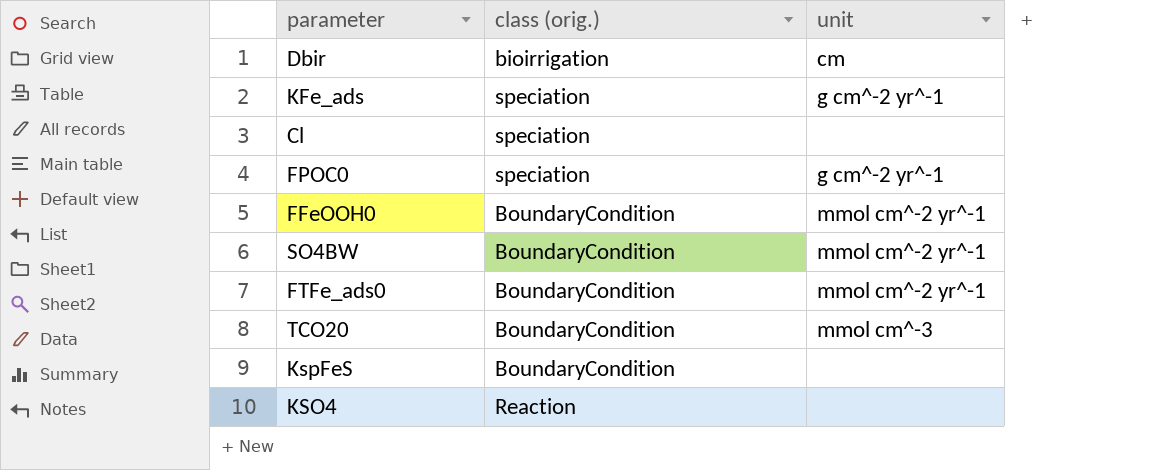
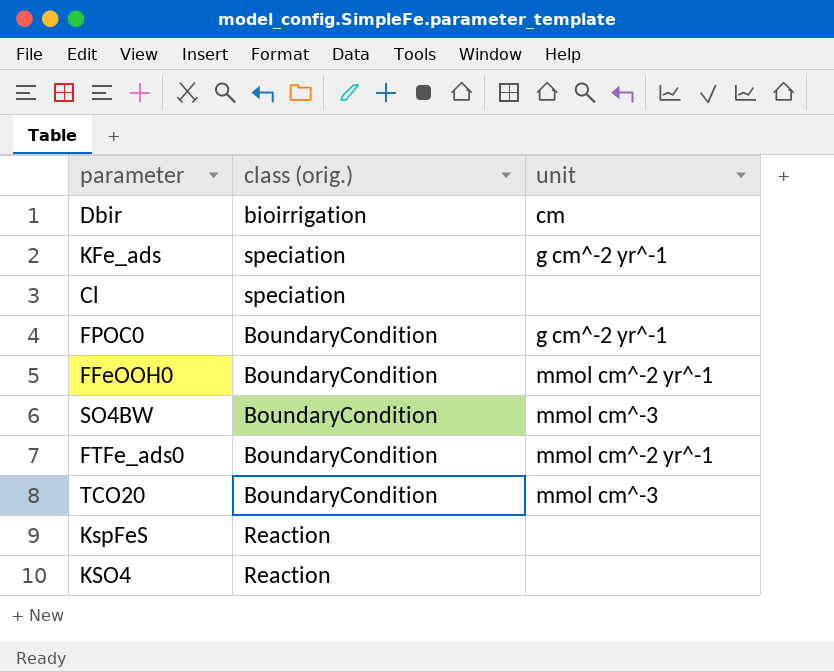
FPOC0 | class (orig.): speciation -> BoundaryCondition
SO4BW | unit: mmol cm^-2 yr^-1 -> mmol cm^-3
KspFeS | class (orig.): BoundaryCondition -> Reaction

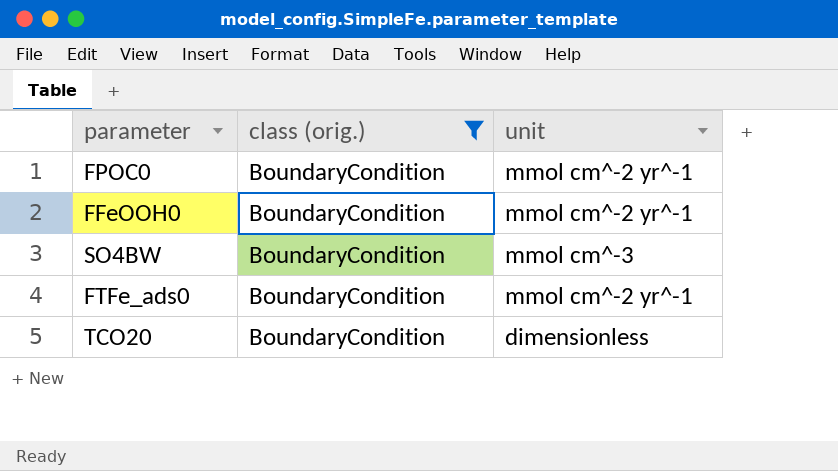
filter: none -> class (orig.) = BoundaryCondition
FPOC0 | unit: g cm^-2 yr^-1 -> mmol cm^-2 yr^-1
TCO20 | unit: mmol cm^-3 -> dimensionless

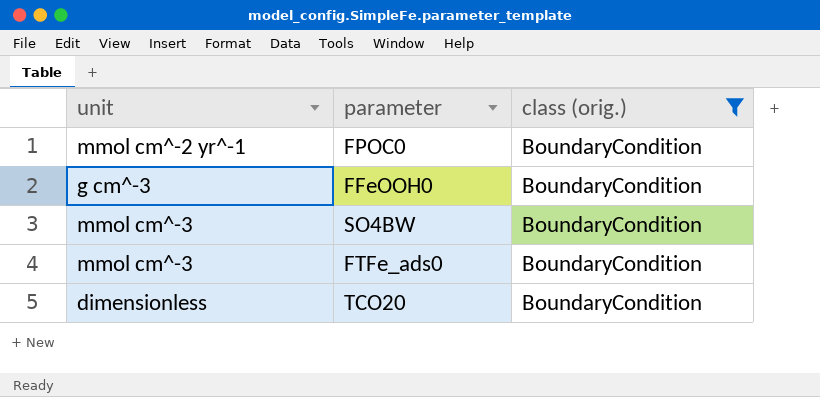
column unit | position: 3 -> 1
FFeOOH0 | unit: mmol cm^-2 yr^-1 -> g cm^-3
FTFe_ads0 | unit: mmol cm^-2 yr^-1 -> mmol cm^-3

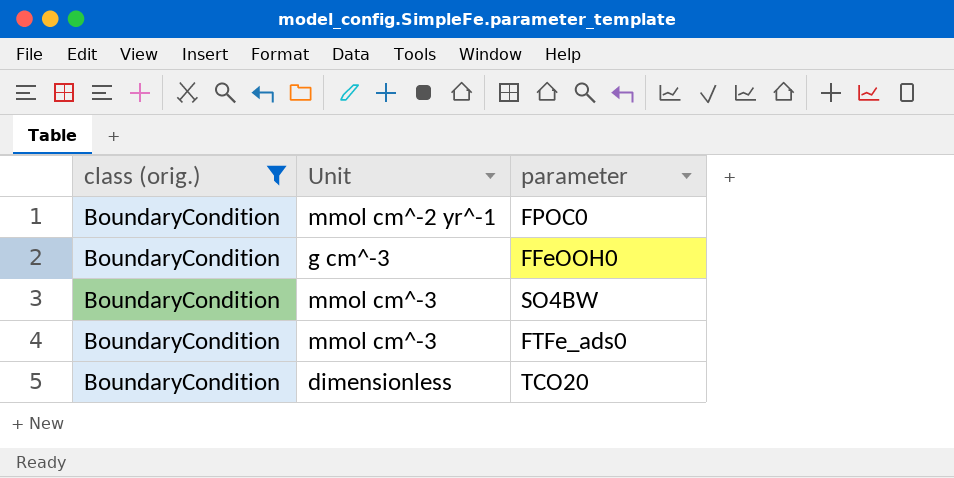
column class (orig.) | position: 3 -> 1
column name: unit -> Unit

